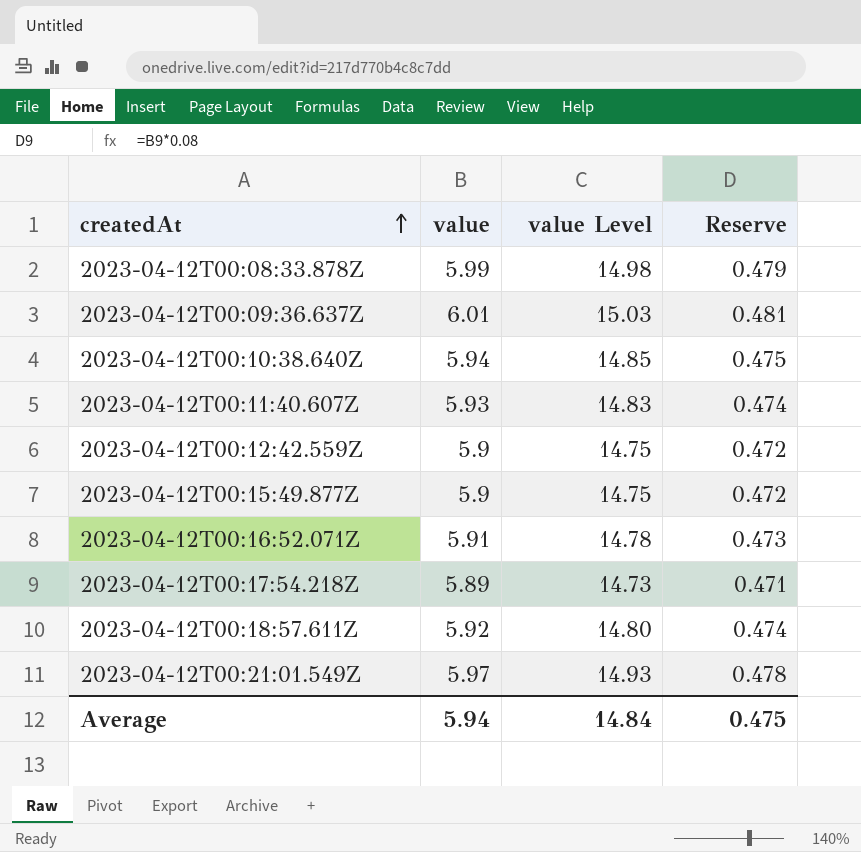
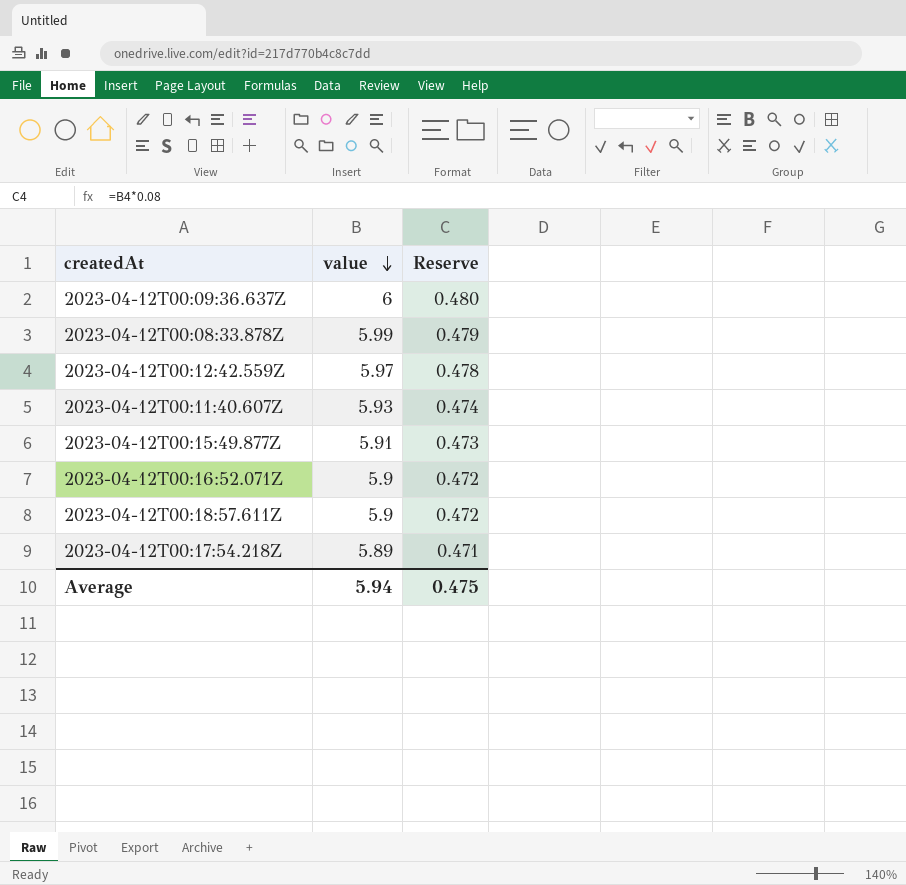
row order: createdAt ascending -> value descending
column value Level | formula: [value] * 2.5 -> none
row 2023-04-12T00:10:38.640Z: 5.94 | 14.85 | 0.475 -> none
row 2023-04-12T00:21:01.549Z: 5.97 | 14.93 | 0.478 -> none
2023-04-12T00:09:36.637Z | value: 6.01 -> 6
2023-04-12T00:09:36.637Z | Reserve: 0.481 -> 0.480
2023-04-12T00:12:42.559Z | value: 5.9 -> 5.97
2023-04-12T00:12:42.559Z | Reserve: 0.472 -> 0.478
2023-04-12T00:15:49.877Z | value: 5.9 -> 5.91
2023-04-12T00:15:49.877Z | Reserve: 0.472 -> 0.473
2023-04-12T00:16:52.071Z | value: 5.91 -> 5.9
2023-04-12T00:16:52.071Z | Reserve: 0.473 -> 0.472
2023-04-12T00:18:57.611Z | value: 5.92 -> 5.9
2023-04-12T00:18:57.611Z | Reserve: 0.474 -> 0.472

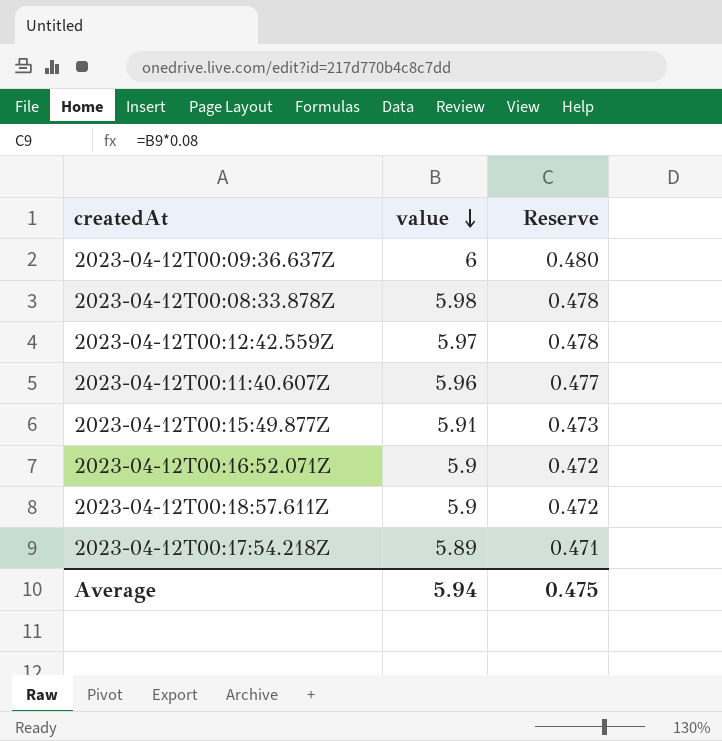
2023-04-12T00:08:33.878Z | value: 5.99 -> 5.98
2023-04-12T00:08:33.878Z | Reserve: 0.479 -> 0.478
2023-04-12T00:11:40.607Z | value: 5.93 -> 5.96
2023-04-12T00:11:40.607Z | Reserve: 0.474 -> 0.477

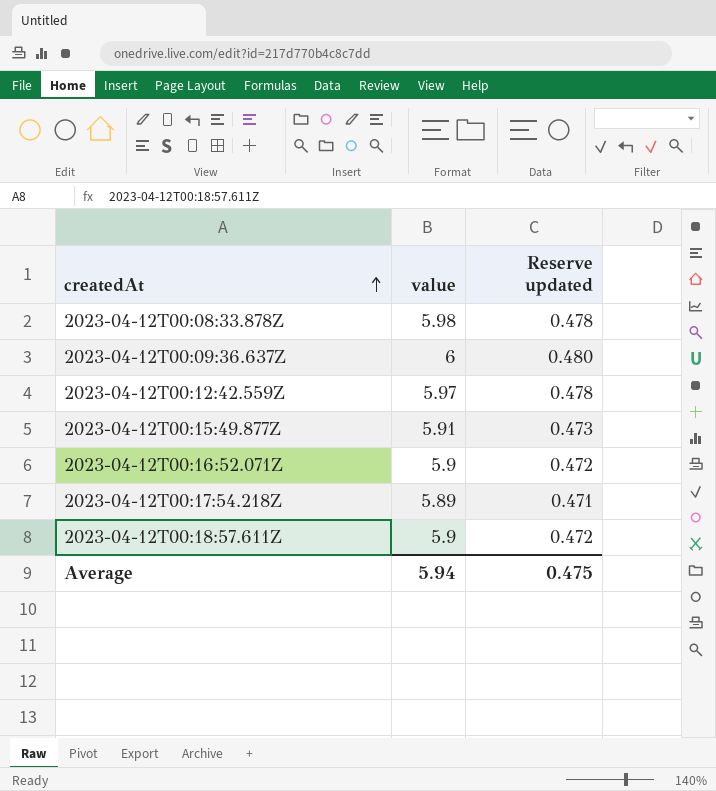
row order: value descending -> createdAt ascending
column name: Reserve -> Reserve updated
row 2023-04-12T00:11:40.607Z: 5.96 | 0.477 -> none

